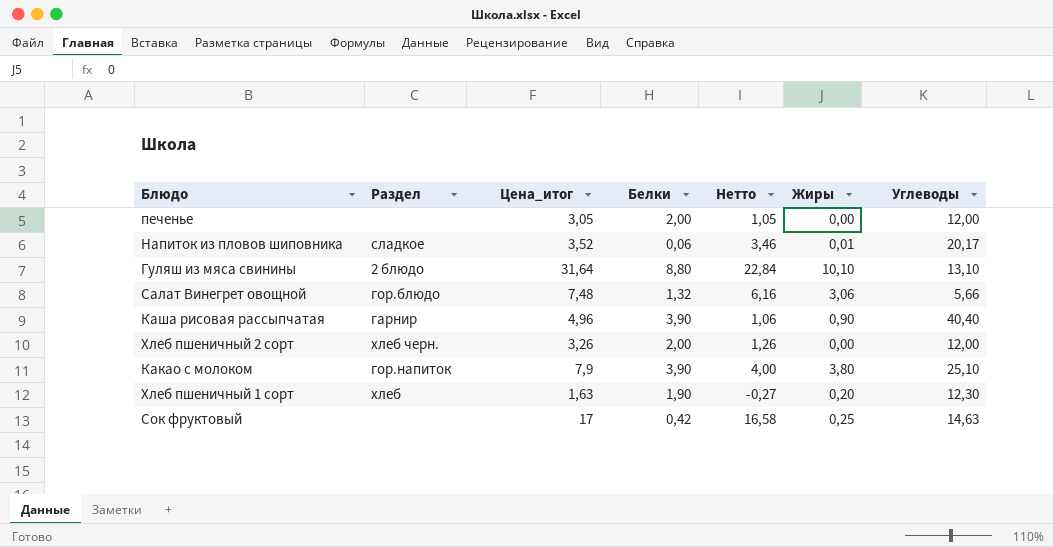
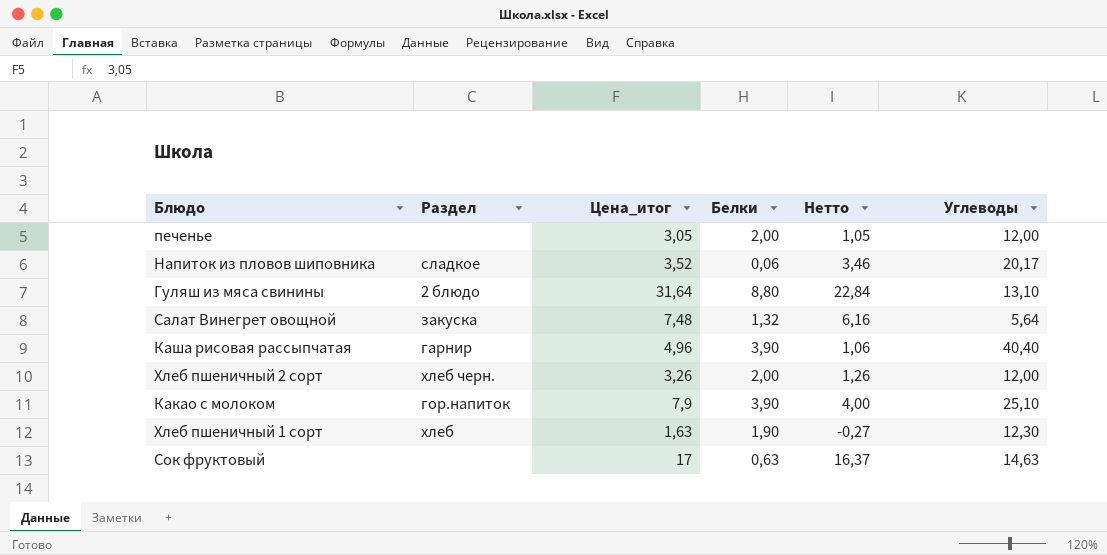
column Жиры | position: 6 -> none
Салат Винегрет овощной | Раздел: гор.блюдо -> закуска
Салат Винегрет овощной | Углеводы: 5,66 -> 5,64
Сок фруктовый | Белки: 0,42 -> 0,63
Сок фруктовый | Нетто: 16,58 -> 16,37

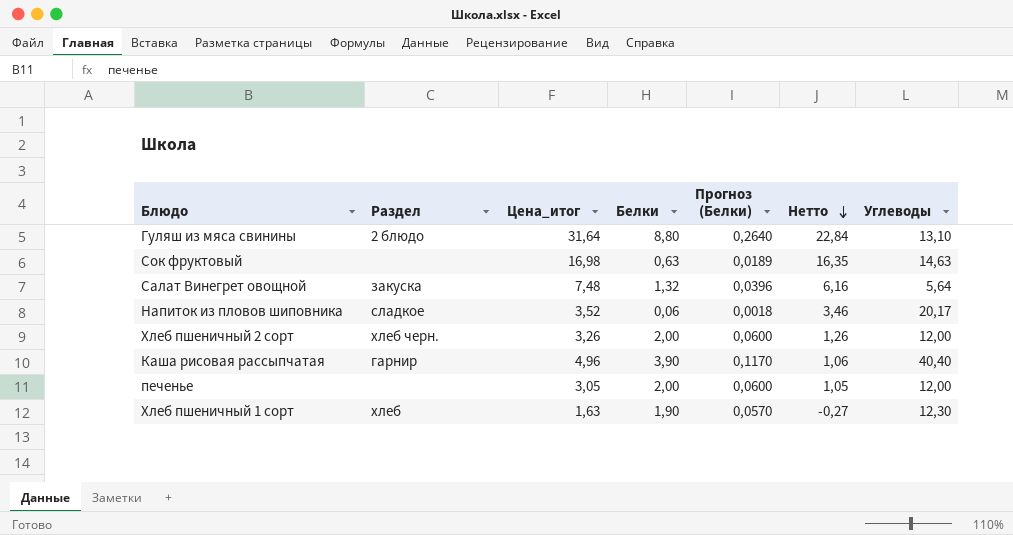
row order: none -> Нетто descending
column Прогноз (Белки) | formula: none -> [Белки] * 0,03
row Какао с молоком: гор.напиток | 7,9 | 3,90 | 4,00 | 25,10 -> none
Сок фруктовый | Цена_итог: 17 -> 16,98
Сок фруктовый | Нетто: 16,37 -> 16,35

